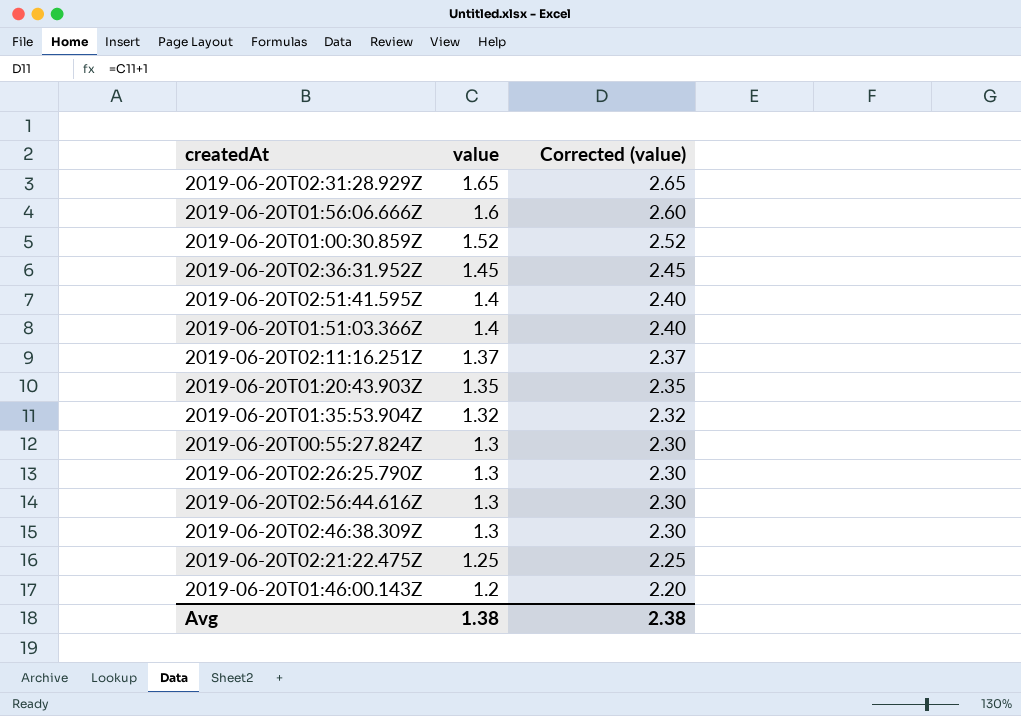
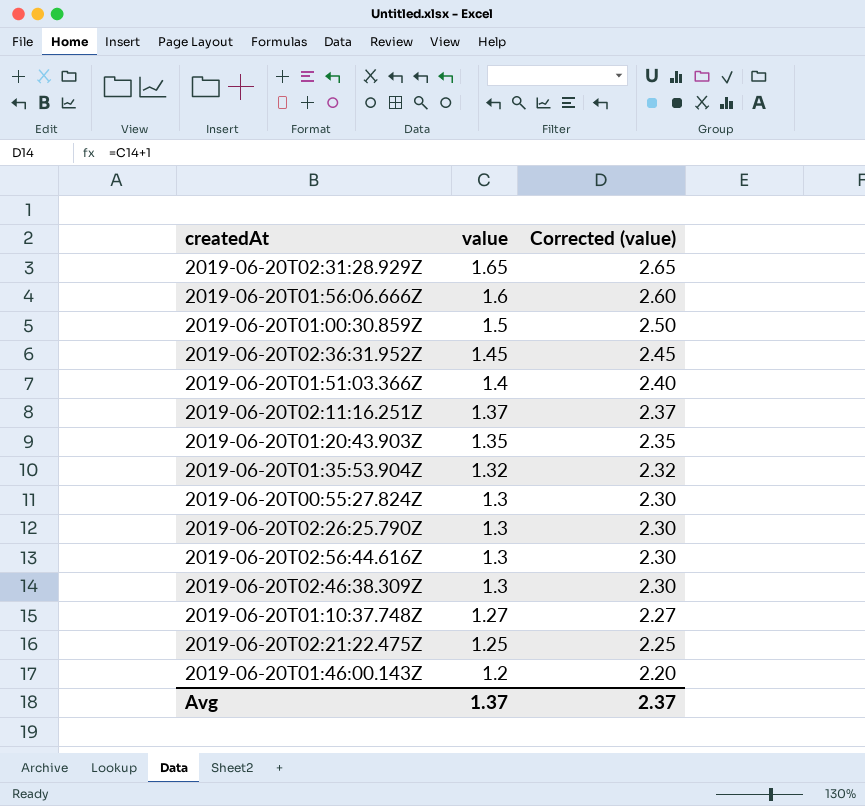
row 2019-06-20T02:51:41.595Z: 1.4 | 2.40 -> none
2019-06-20T01:00:30.859Z | value: 1.52 -> 1.5
2019-06-20T01:00:30.859Z | Corrected (value): 2.52 -> 2.50
row 2019-06-20T01:10:37.748Z: none -> 1.27 | 2.27
Avg | value: 1.38 -> 1.37
Avg | Corrected (value): 2.38 -> 2.37

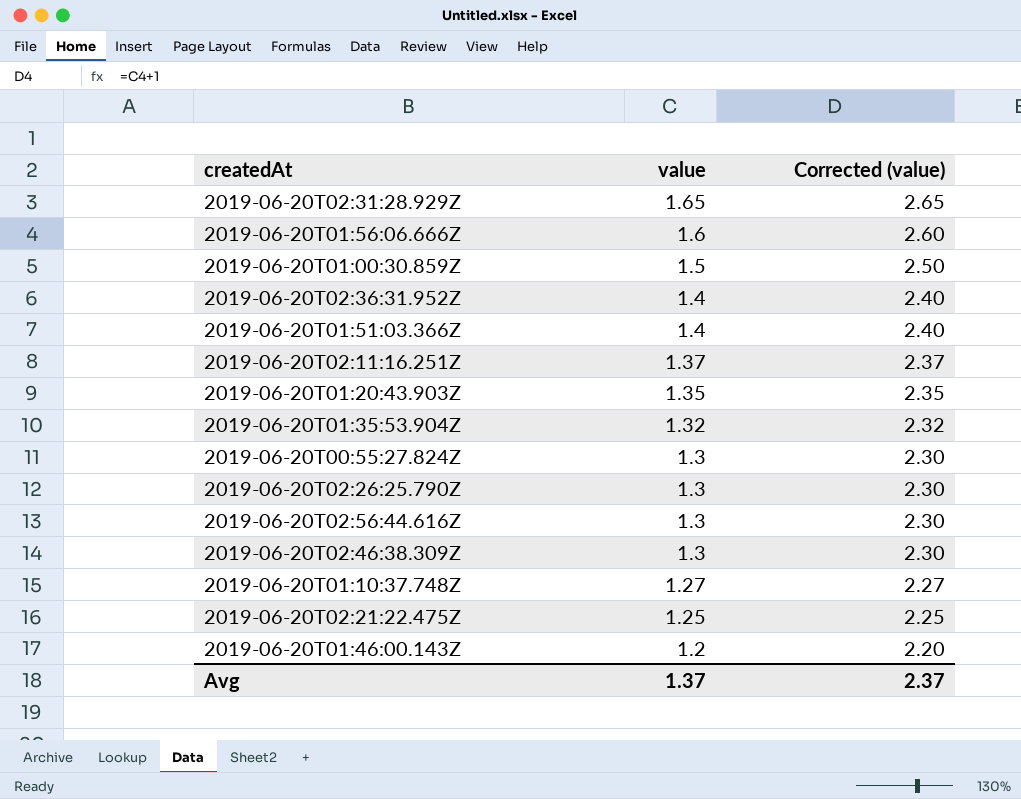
2019-06-20T02:36:31.952Z | value: 1.45 -> 1.4
2019-06-20T02:36:31.952Z | Corrected (value): 2.45 -> 2.40

